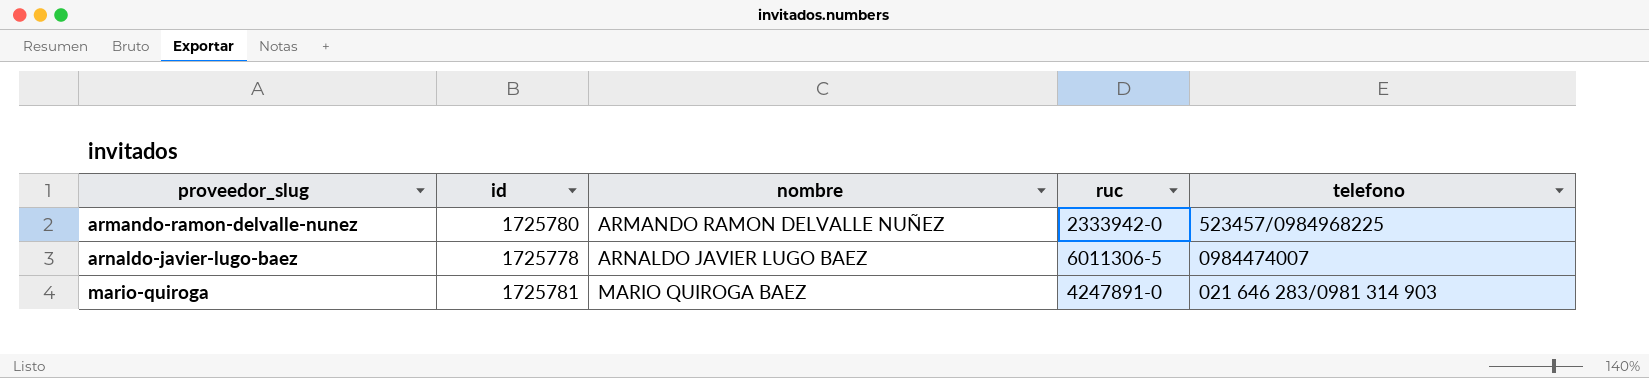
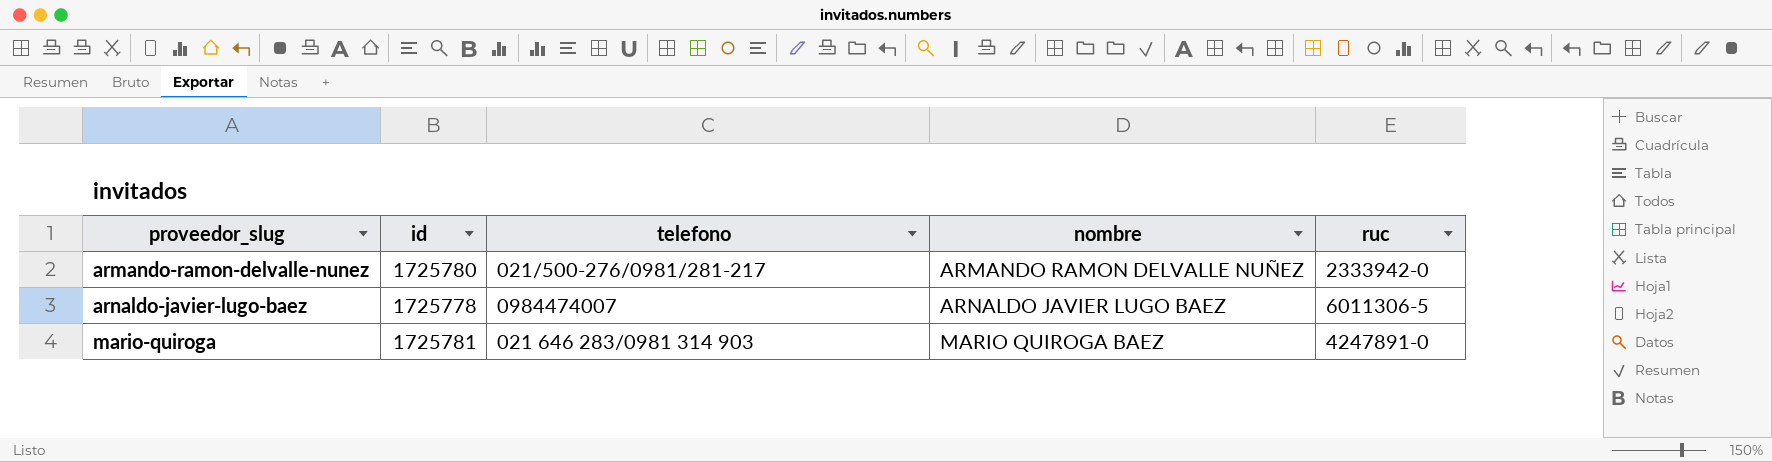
column telefono | position: 5 -> 3
armando-ramon-delvalle-nunez | telefono: 523457/0984968225 -> 021/500-276/0981/281-217

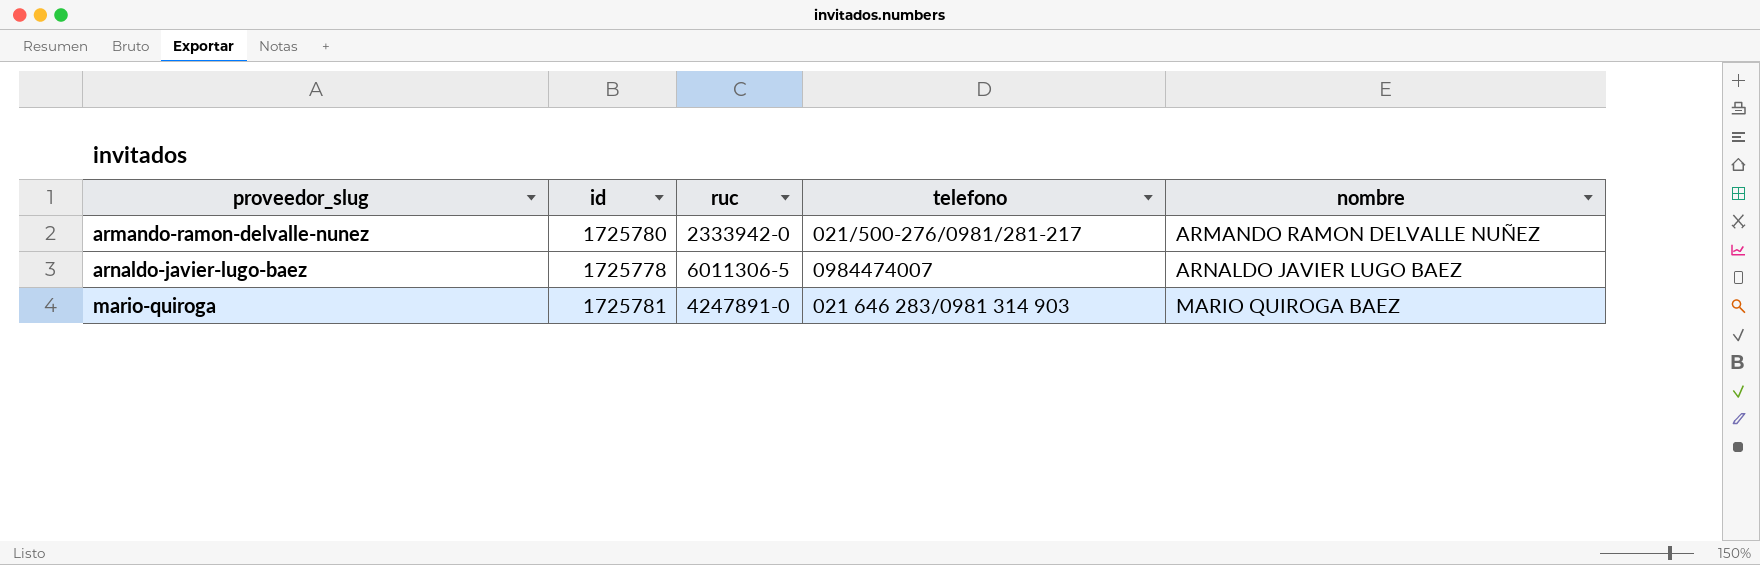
column ruc | position: 5 -> 3

